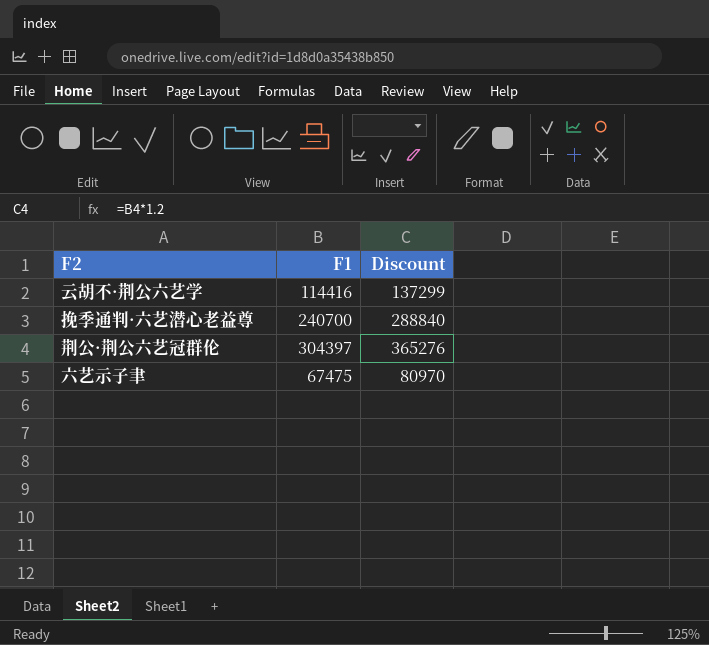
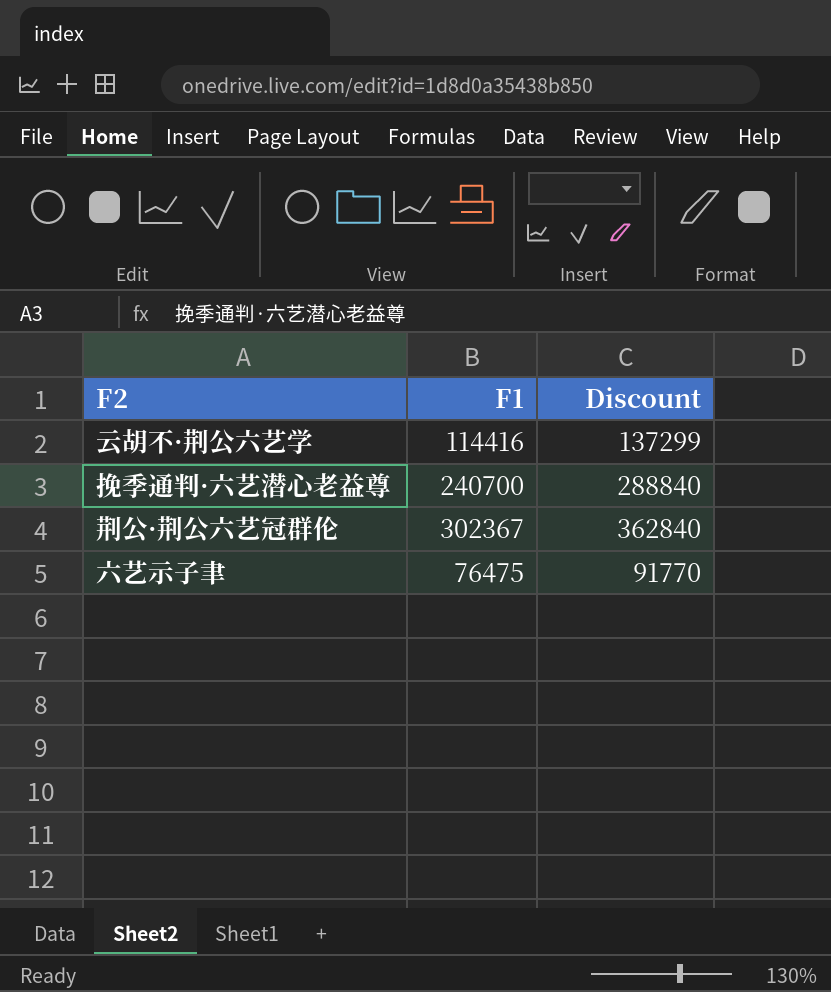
荆公·荆公六艺冠群伦 | F1: 304397 -> 302367
荆公·荆公六艺冠群伦 | Discount: 365276 -> 362840
六艺示子聿 | F1: 67475 -> 76475
六艺示子聿 | Discount: 80970 -> 91770

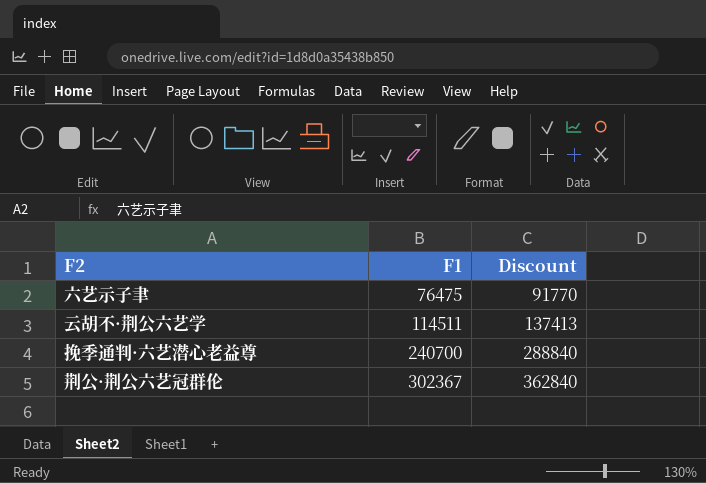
row order: none -> F1 ascending
云胡不·荆公六艺学 | F1: 114416 -> 114511
云胡不·荆公六艺学 | Discount: 137299 -> 137413

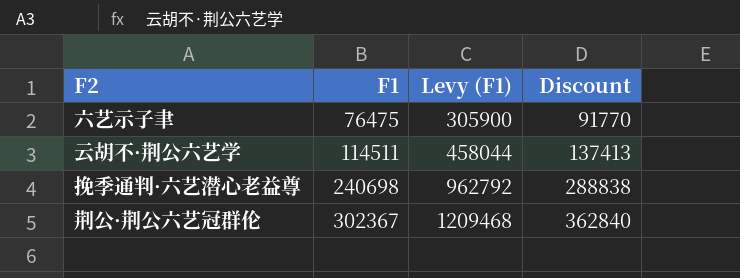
column Levy (F1) | formula: none -> [F1] * 4
挽季通判·六艺潜心老益尊 | F1: 240700 -> 240698
挽季通判·六艺潜心老益尊 | Discount: 288840 -> 288838

